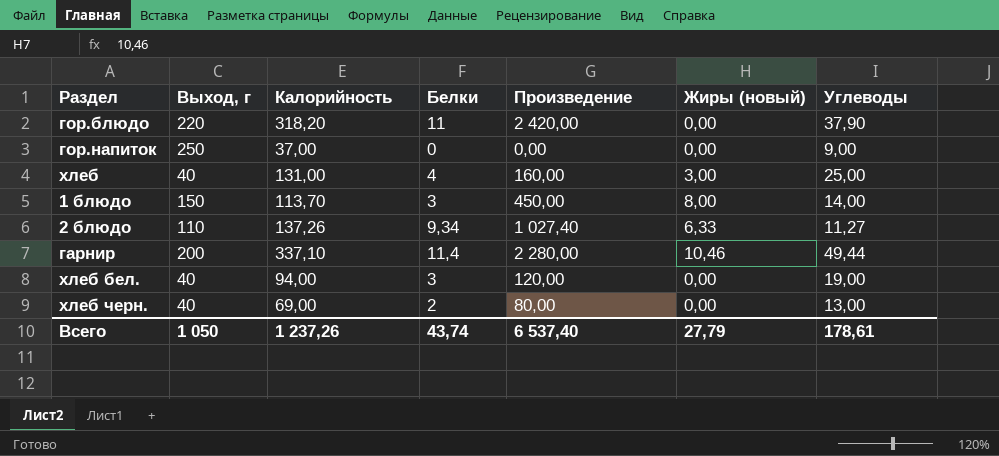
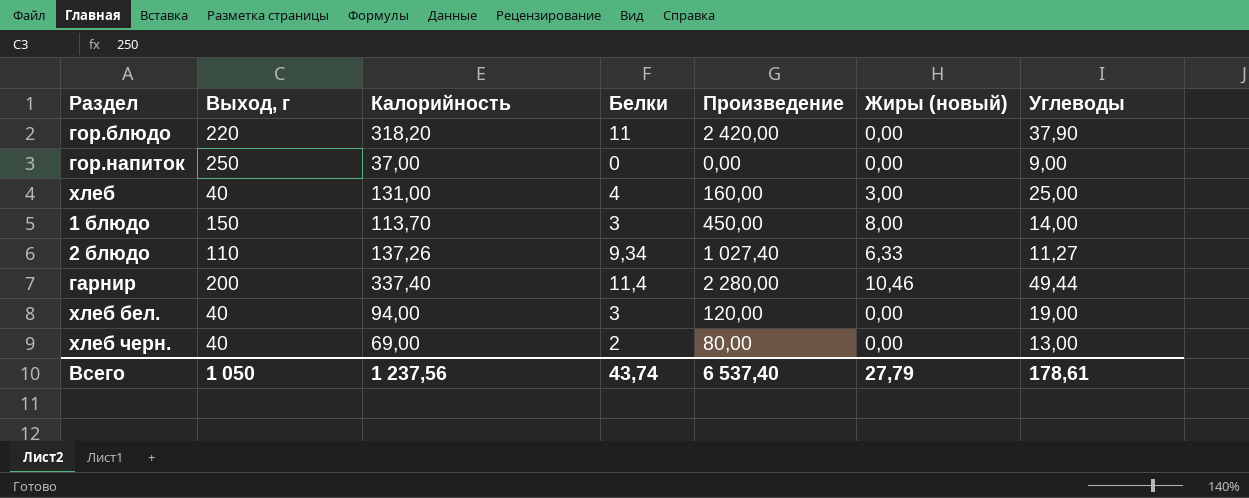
гарнир | Калорийность: 337,10 -> 337,40
Всего | Калорийность: 1 237,26 -> 1 237,56

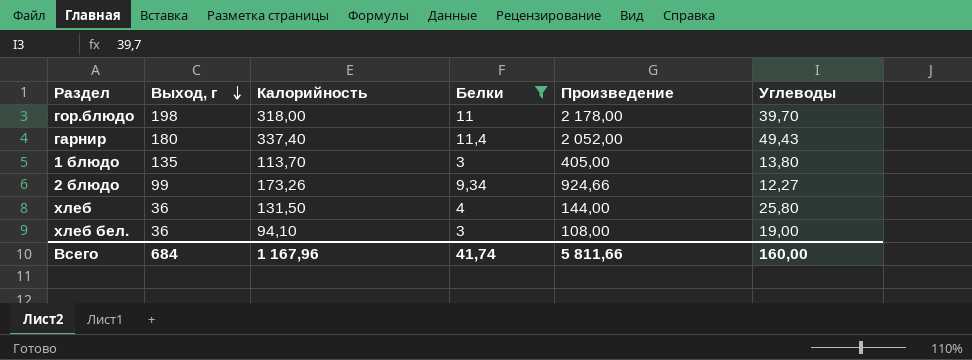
filter: none -> Белки >= 3
row order: none -> Выход, г descending
column Жиры (новый) | position: 6 -> none
гор.блюдо | Выход, г: 220 -> 198
гор.блюдо | Калорийность: 318,20 -> 318,00
гор.блюдо | Произведение: 2 420,00 -> 2 178,00
гор.блюдо | Углеводы: 37,90 -> 39,70
гарнир | Выход, г: 200 -> 180
гарнир | Произведение: 2 280,00 -> 2 052,00
гарнир | Углеводы: 49,44 -> 49,43
1 блюдо | Выход, г: 150 -> 135
1 блюдо | Произведение: 450,00 -> 405,00
1 блюдо | Углеводы: 14,00 -> 13,80
2 блюдо | Выход, г: 110 -> 99
2 блюдо | Калорийность: 137,26 -> 173,26
2 блюдо | Произведение: 1 027,40 -> 924,66
2 блюдо | Углеводы: 11,27 -> 12,27
хлеб | Выход, г: 40 -> 36
хлеб | Калорийность: 131,00 -> 131,50
хлеб | Произведение: 160,00 -> 144,00
хлеб | Углеводы: 25,00 -> 25,80
хлеб бел. | Выход, г: 40 -> 36
хлеб бел. | Калорийность: 94,00 -> 94,10
хлеб бел. | Произведение: 120,00 -> 108,00
Всего | Выход, г: 1 050 -> 684
Всего | Калорийность: 1 237,56 -> 1 167,96
Всего | Белки: 43,74 -> 41,74
Всего | Произведение: 6 537,40 -> 5 811,66
Всего | Углеводы: 178,61 -> 160,00

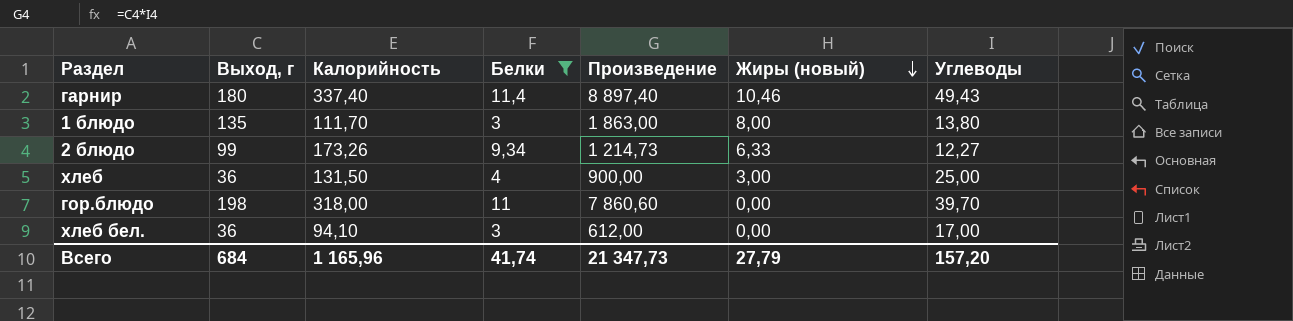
row order: Выход, г descending -> Жиры (новый) descending
column Произведение | formula: [Выход, г] * [Белки] -> [Выход, г] * [Углеводы]
column Жиры (новый) | position: none -> 6
1 блюдо | Калорийность: 113,70 -> 111,70
хлеб | Углеводы: 25,80 -> 25,00
хлеб бел. | Углеводы: 19,00 -> 17,00
Всего | Калорийность: 1 167,96 -> 1 165,96
Всего | Произведение: 5 811,66 -> 21 347,73
Всего | Углеводы: 160,00 -> 157,20

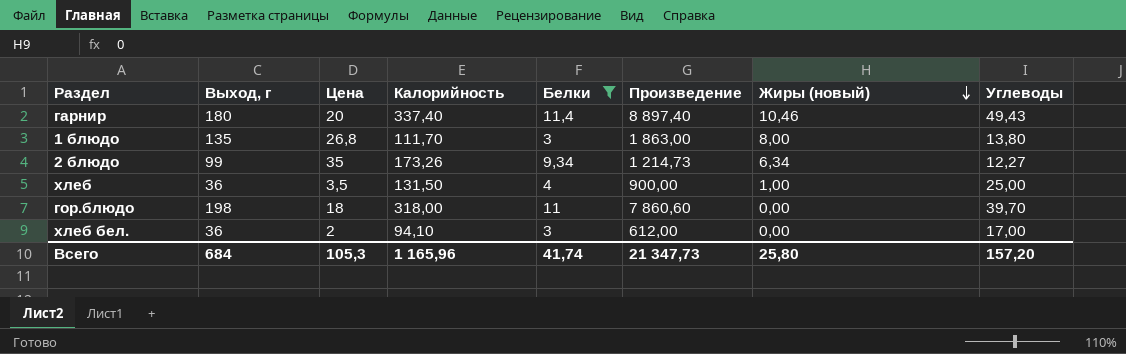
column Цена | position: none -> 3
2 блюдо | Жиры (новый): 6,33 -> 6,34
хлеб | Жиры (новый): 3,00 -> 1,00
Всего | Жиры (новый): 27,79 -> 25,80

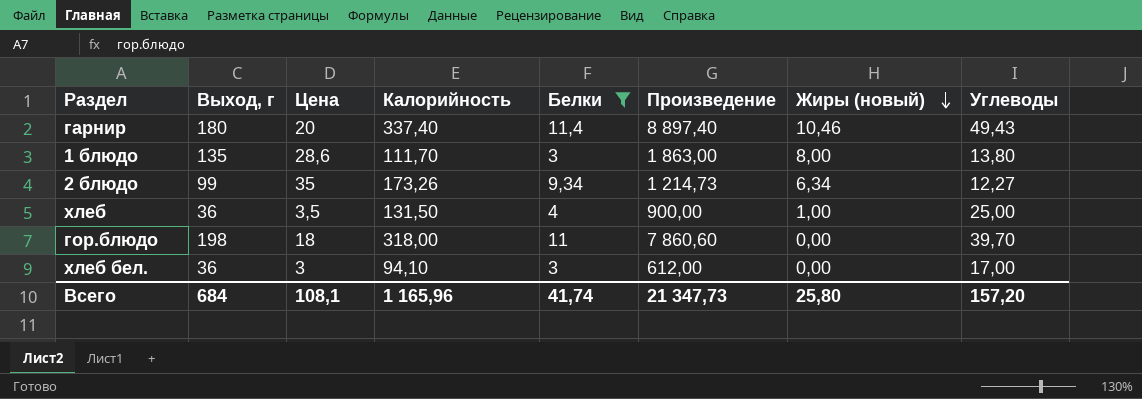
1 блюдо | Цена: 26,8 -> 28,6
хлеб бел. | Цена: 2 -> 3
Всего | Цена: 105,3 -> 108,1

